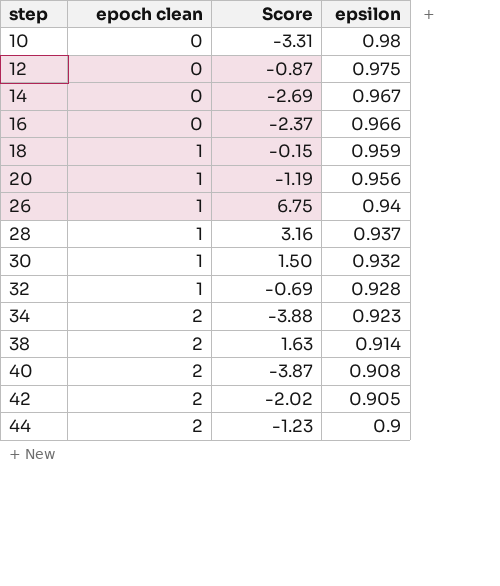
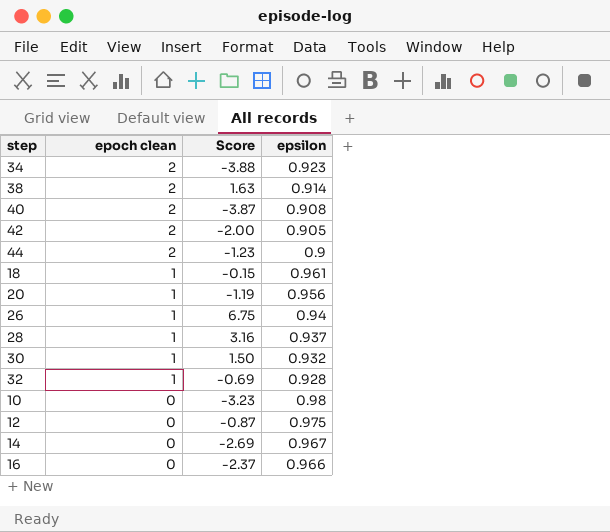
row order: step ascending -> epoch clean descending
42 | Score: -2.02 -> -2.00
18 | epsilon: 0.959 -> 0.961
10 | Score: -3.31 -> -3.23

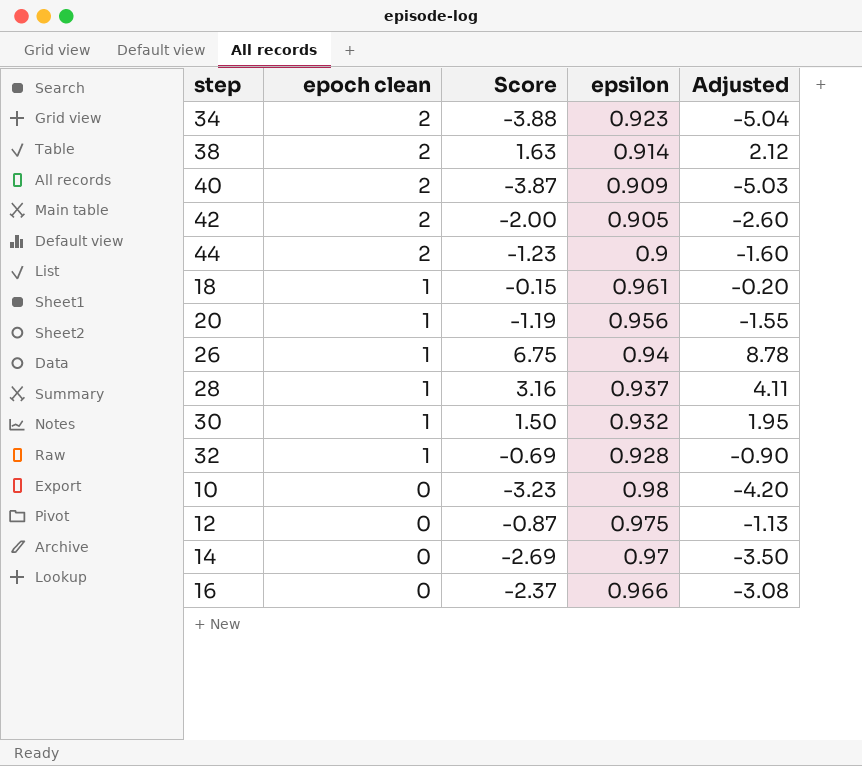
column Adjusted | formula: none -> [Score] * 1.3
40 | epsilon: 0.908 -> 0.909
14 | epsilon: 0.967 -> 0.97

